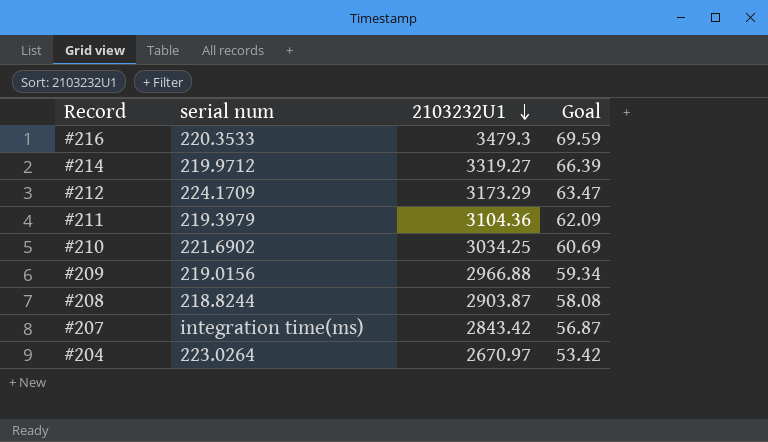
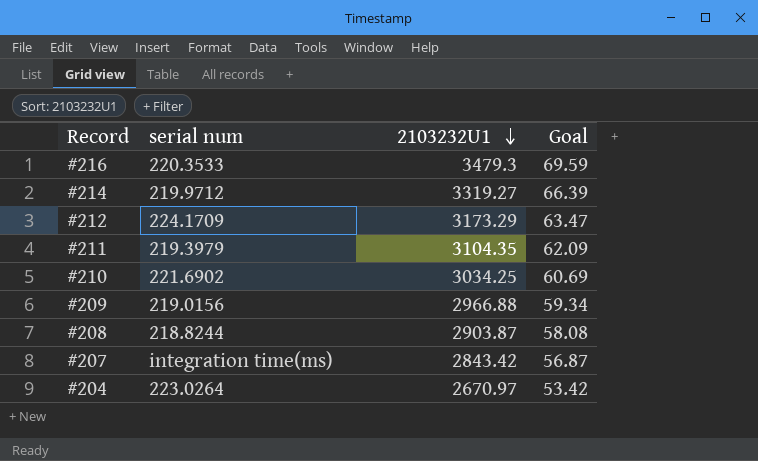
#211 | 2103232U1: 3104.36 -> 3104.35

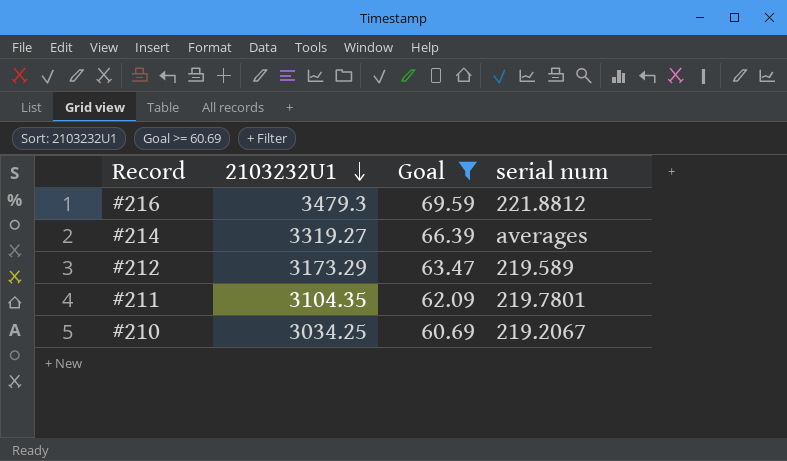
filter: none -> Goal >= 60.69
column serial num | position: 2 -> 4
#216 | serial num: 220.3533 -> 221.8812
#214 | serial num: 219.9712 -> averages
#212 | serial num: 224.1709 -> 219.589
#211 | serial num: 219.3979 -> 219.7801
#210 | serial num: 221.6902 -> 219.2067

